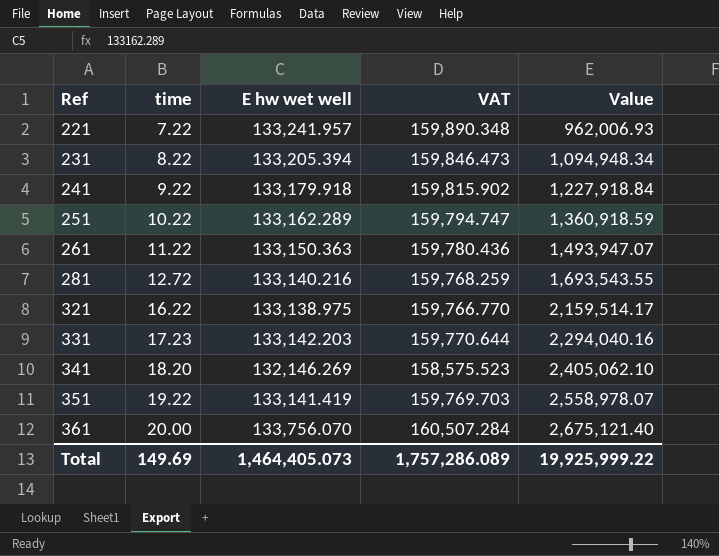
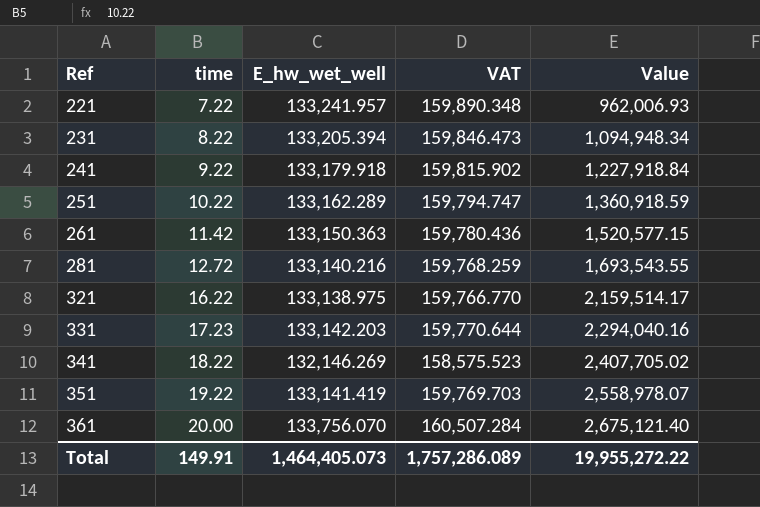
column name: E hw wet well -> E_hw_wet_well
261 | time: 11.22 -> 11.42
261 | Value: 1,493,947.07 -> 1,520,577.15
341 | time: 18.20 -> 18.22
341 | Value: 2,405,062.10 -> 2,407,705.02
Total | time: 149.69 -> 149.91
Total | Value: 19,925,999.22 -> 19,955,272.22

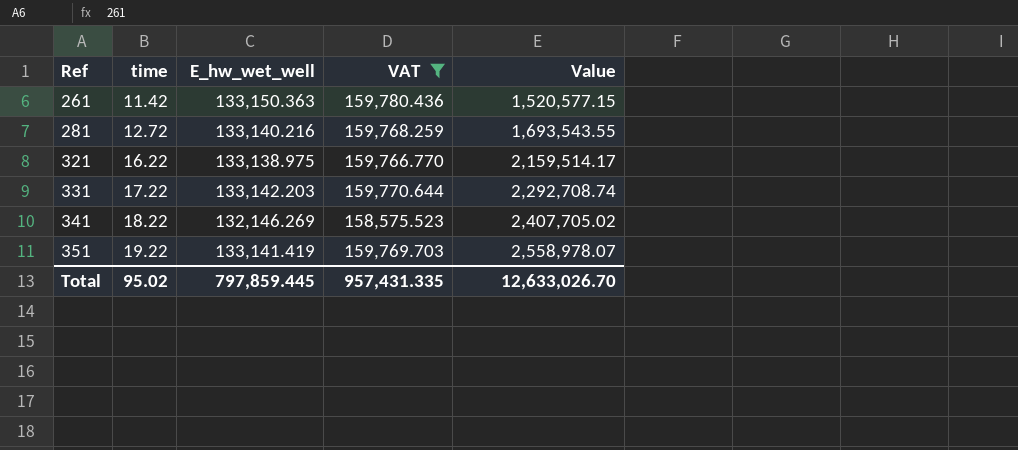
filter: none -> VAT <= 159,780.436
331 | time: 17.23 -> 17.22
331 | Value: 2,294,040.16 -> 2,292,708.74
Total | time: 149.91 -> 95.02
Total | E_hw_wet_well: 1,464,405.073 -> 797,859.445
Total | VAT: 1,757,286.089 -> 957,431.335
Total | Value: 19,955,272.22 -> 12,633,026.70

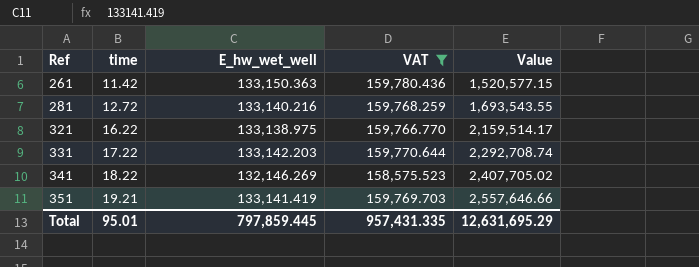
351 | time: 19.22 -> 19.21
351 | Value: 2,558,978.07 -> 2,557,646.66
Total | time: 95.02 -> 95.01
Total | Value: 12,633,026.70 -> 12,631,695.29

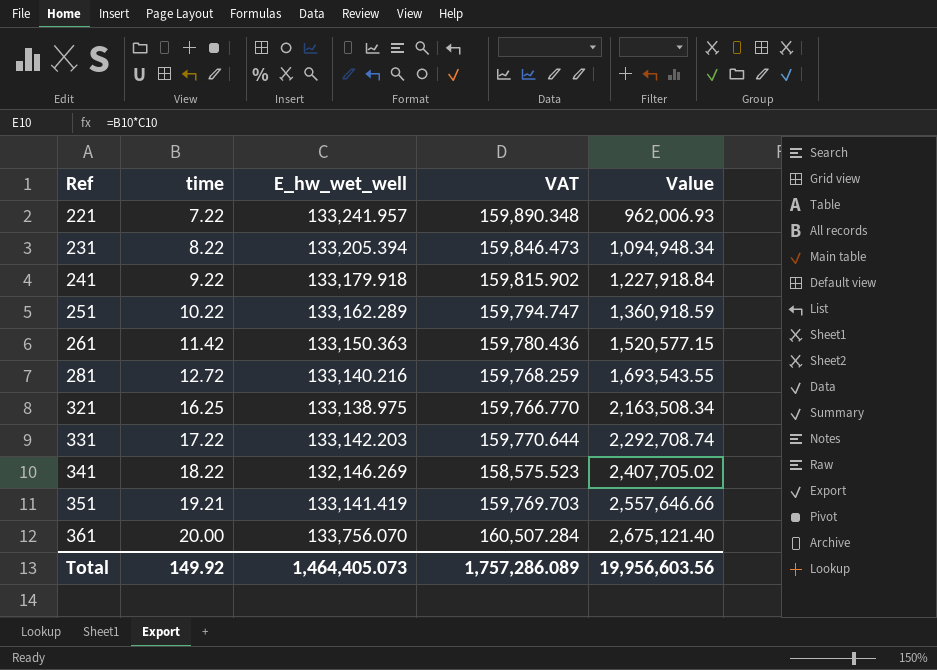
filter: VAT <= 159,780.436 -> none
321 | time: 16.22 -> 16.25
321 | Value: 2,159,514.17 -> 2,163,508.34
Total | time: 95.01 -> 149.92
Total | E_hw_wet_well: 797,859.445 -> 1,464,405.073
Total | VAT: 957,431.335 -> 1,757,286.089
Total | Value: 12,631,695.29 -> 19,956,603.56

